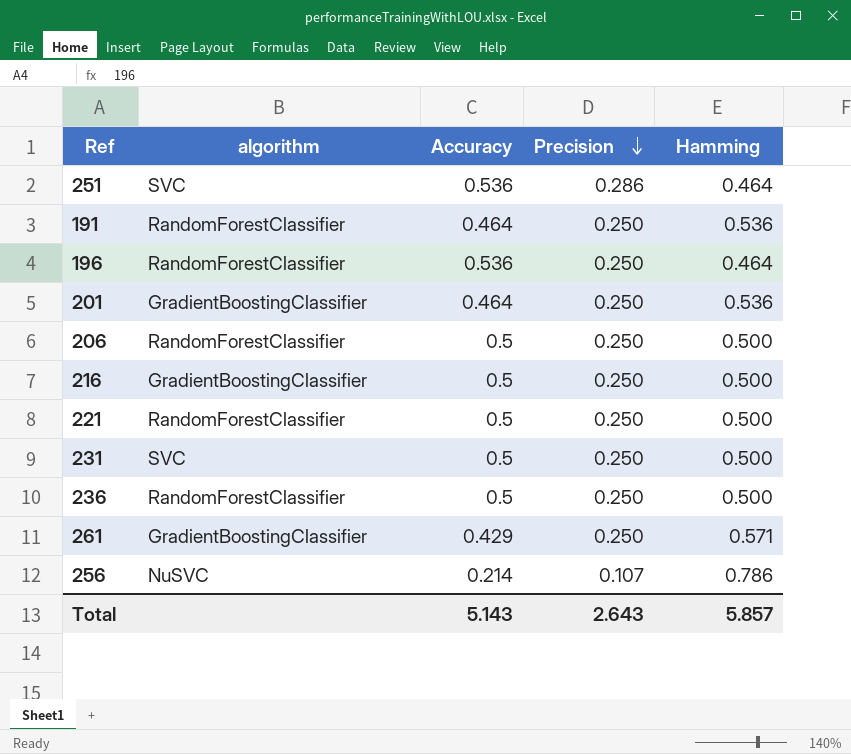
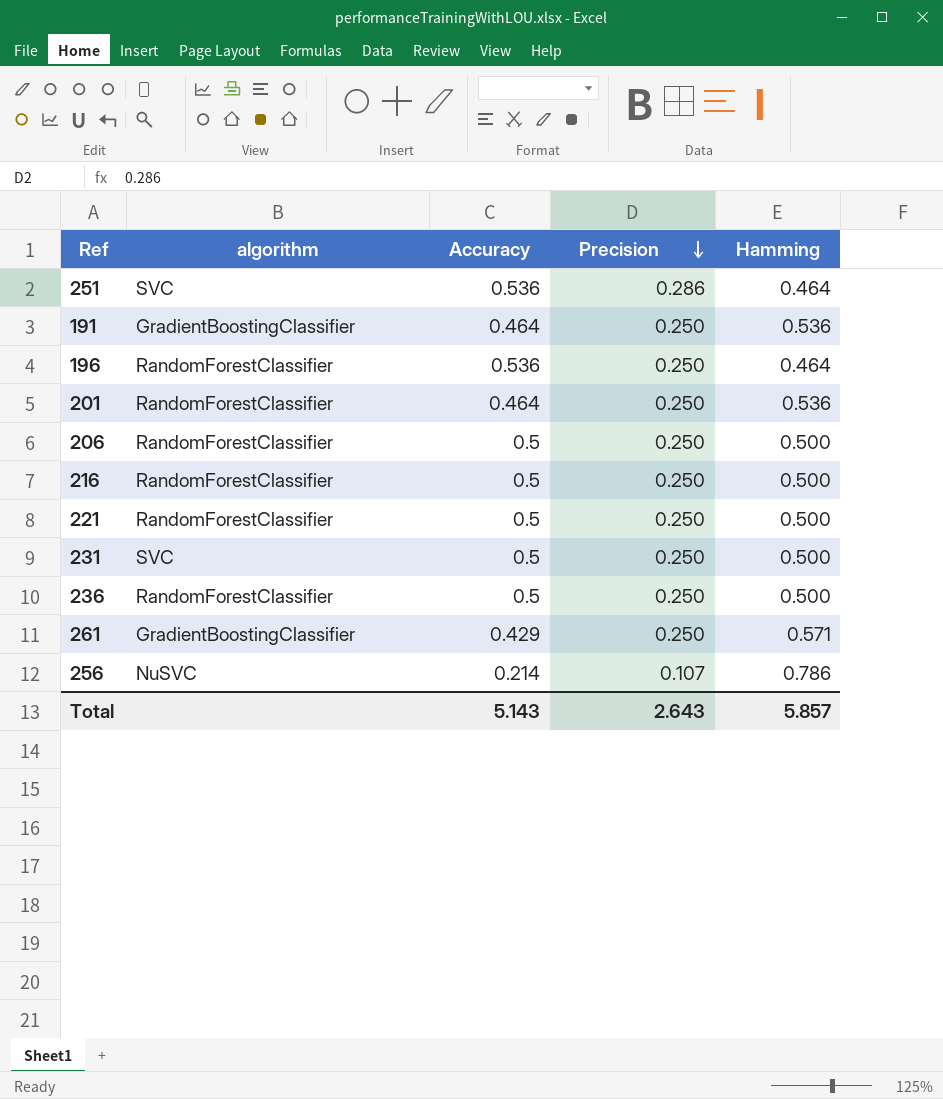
191 | algorithm: RandomForestClassifier -> GradientBoostingClassifier
201 | algorithm: GradientBoostingClassifier -> RandomForestClassifier
216 | algorithm: GradientBoostingClassifier -> RandomForestClassifier

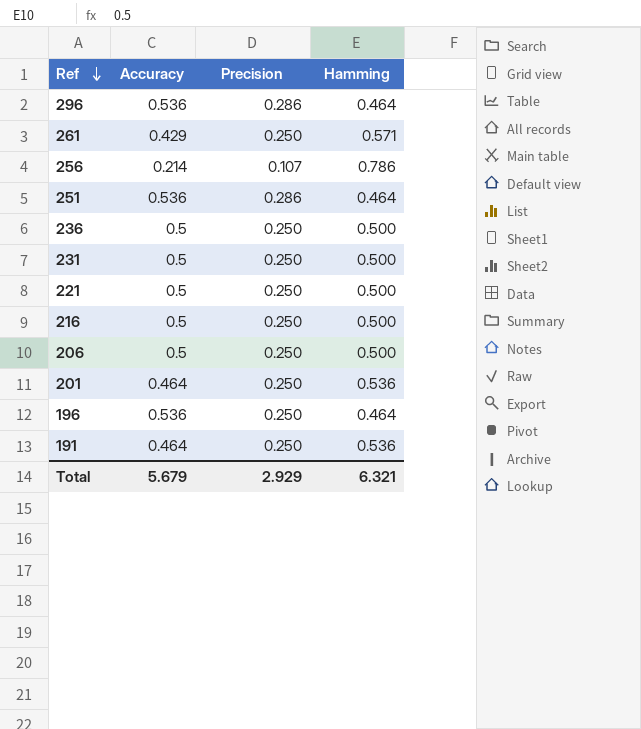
row order: Precision descending -> Ref descending
column algorithm | position: 2 -> none
row 296: none -> 0.536 | 0.286 | 0.464
Total | Accuracy: 5.143 -> 5.679
Total | Precision: 2.643 -> 2.929
Total | Hamming: 5.857 -> 6.321

